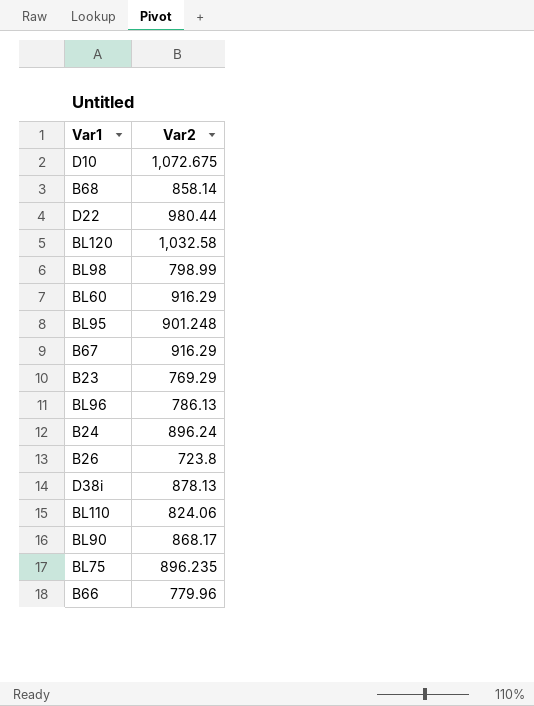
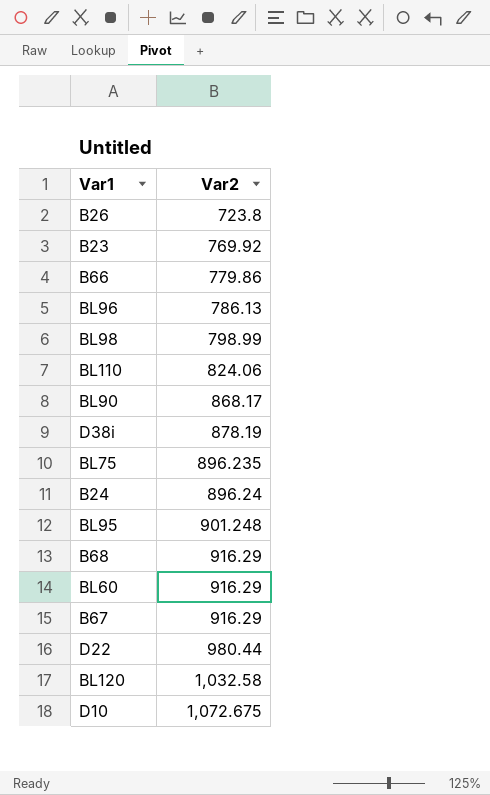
row order: none -> Var2 ascending
B23 | Var2: 769.29 -> 769.92
B66 | Var2: 779.96 -> 779.86
D38i | Var2: 878.13 -> 878.19
B68 | Var2: 858.14 -> 916.29

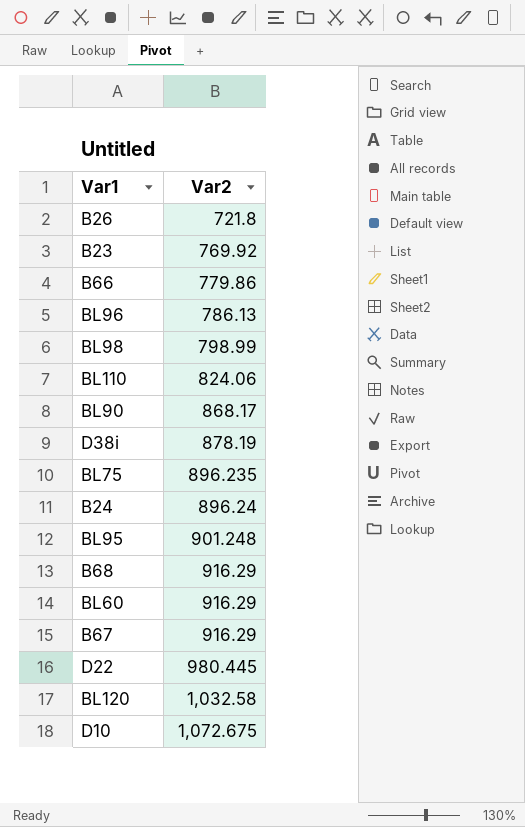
B26 | Var2: 723.8 -> 721.8
D22 | Var2: 980.44 -> 980.445

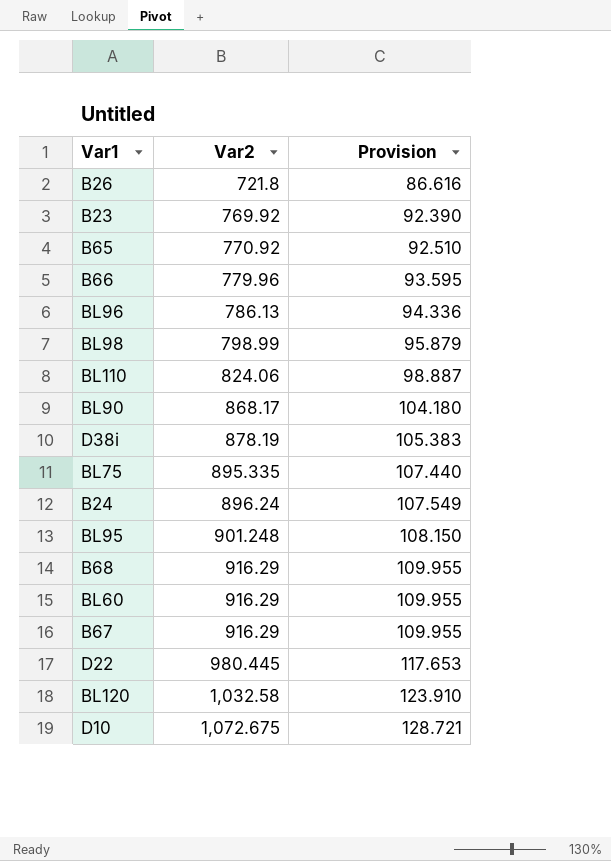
column Provision | formula: none -> [Var2] * 0.12
row B65: none -> 770.92 | 92.510
B66 | Var2: 779.86 -> 779.96
BL75 | Var2: 896.235 -> 895.335

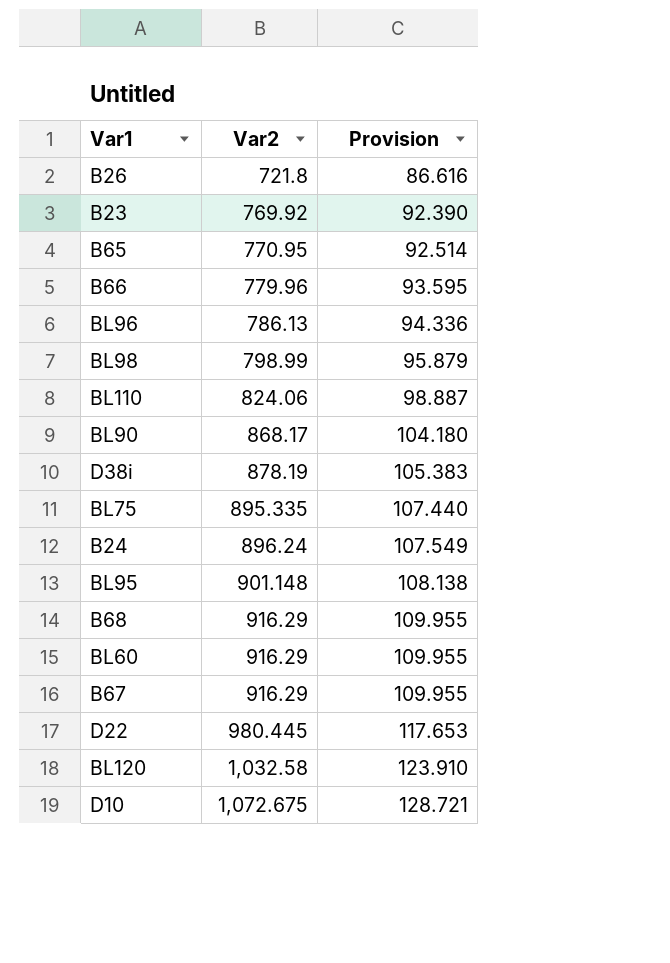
B65 | Var2: 770.92 -> 770.95
B65 | Provision: 92.510 -> 92.514
BL95 | Var2: 901.248 -> 901.148
BL95 | Provision: 108.150 -> 108.138

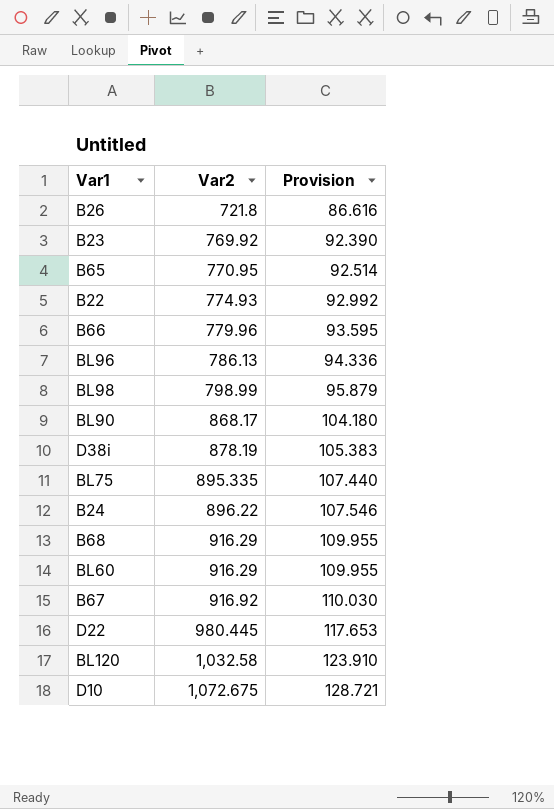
row BL110: 824.06 | 98.887 -> none
row BL95: 901.148 | 108.138 -> none
row B22: none -> 774.93 | 92.992
B24 | Var2: 896.24 -> 896.22
B24 | Provision: 107.549 -> 107.546
B67 | Var2: 916.29 -> 916.92
B67 | Provision: 109.955 -> 110.030

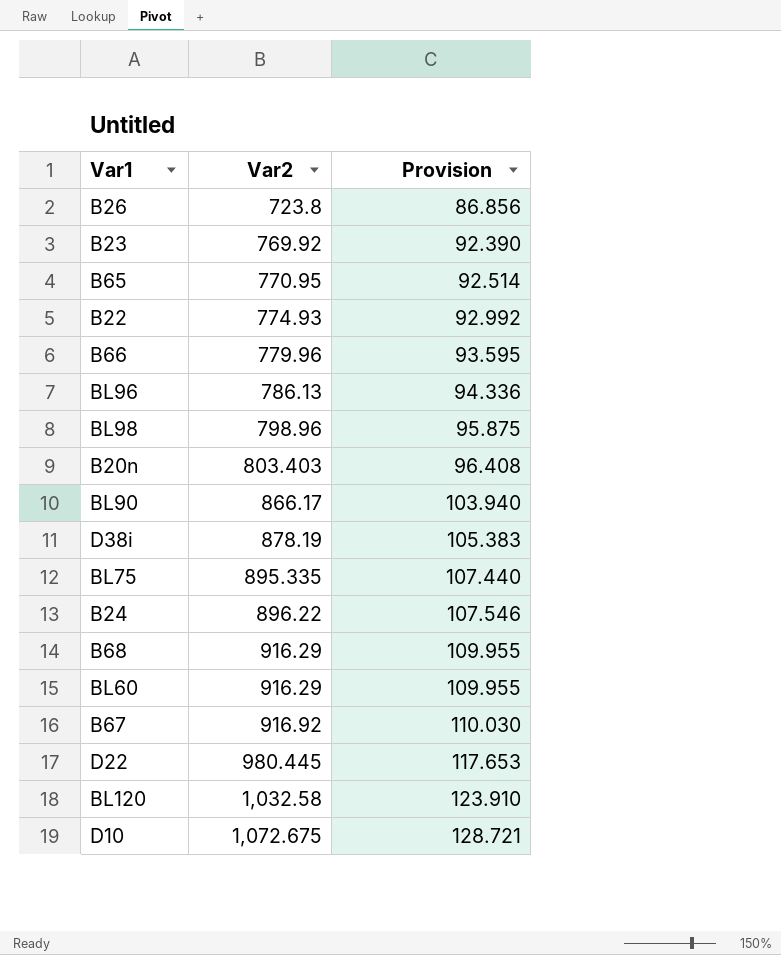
B26 | Var2: 721.8 -> 723.8
B26 | Provision: 86.616 -> 86.856
BL98 | Var2: 798.99 -> 798.96
BL98 | Provision: 95.879 -> 95.875
row B20n: none -> 803.403 | 96.408
BL90 | Var2: 868.17 -> 866.17
BL90 | Provision: 104.180 -> 103.940

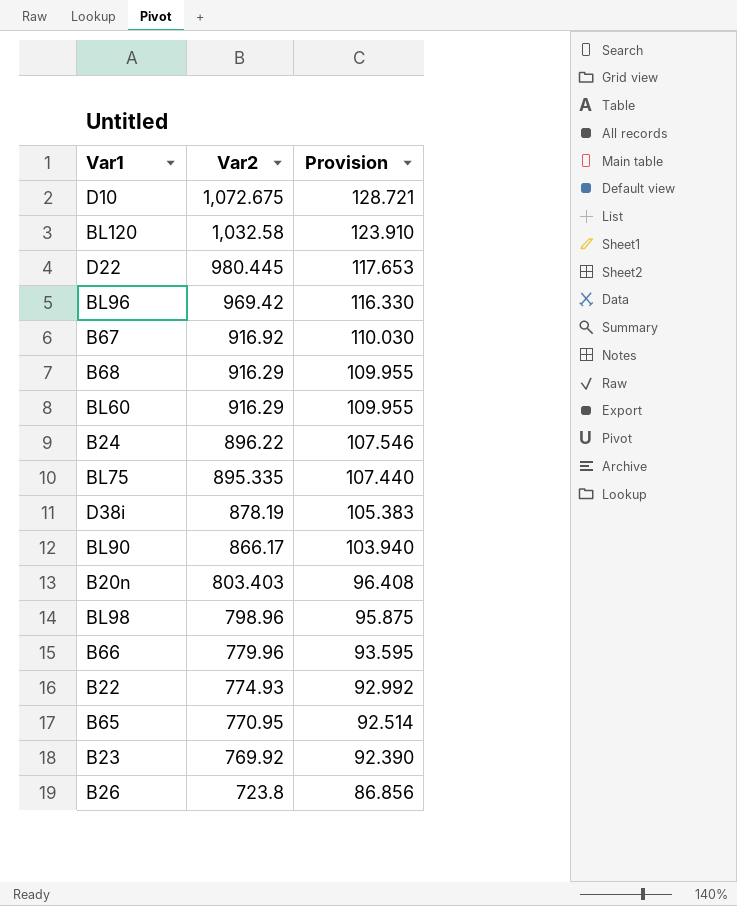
row order: Var2 ascending -> Var2 descending
BL96 | Var2: 786.13 -> 969.42
BL96 | Provision: 94.336 -> 116.330

